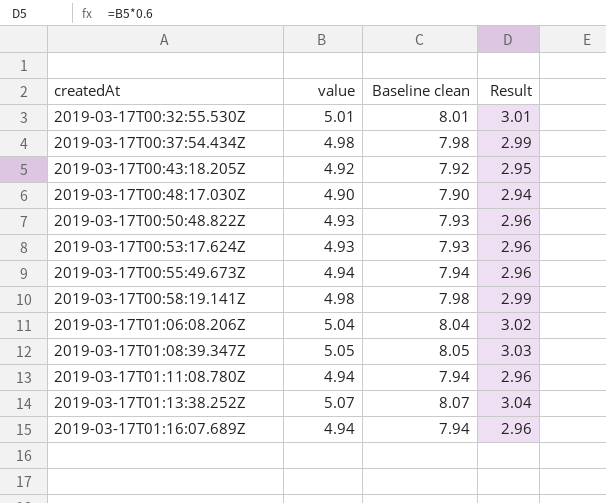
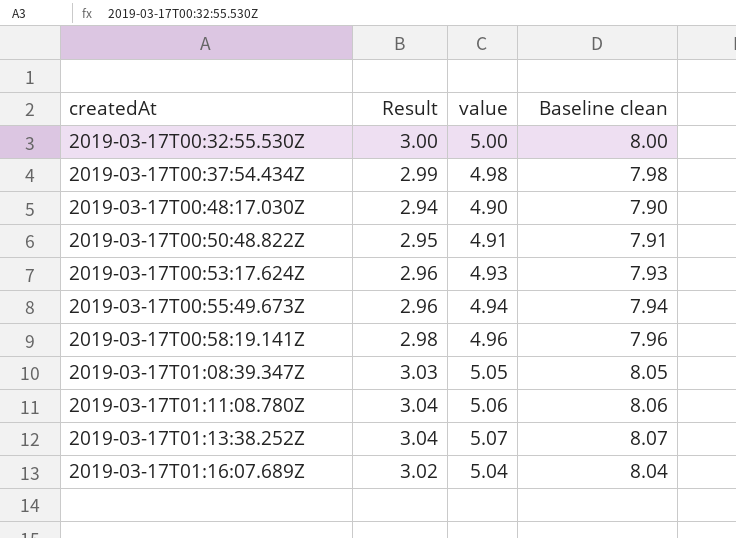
column Result | position: 4 -> 2
row 2019-03-17T00:43:18.205Z: 4.92 | 7.92 | 2.95 -> none
row 2019-03-17T01:06:08.206Z: 5.04 | 8.04 | 3.02 -> none
2019-03-17T00:32:55.530Z | Result: 3.01 -> 3.00
2019-03-17T00:32:55.530Z | value: 5.01 -> 5.00
2019-03-17T00:32:55.530Z | Baseline clean: 8.01 -> 8.00
2019-03-17T00:50:48.822Z | Result: 2.96 -> 2.95
2019-03-17T00:50:48.822Z | value: 4.93 -> 4.91
2019-03-17T00:50:48.822Z | Baseline clean: 7.93 -> 7.91
2019-03-17T00:58:19.141Z | Result: 2.99 -> 2.98
2019-03-17T00:58:19.141Z | value: 4.98 -> 4.96
2019-03-17T00:58:19.141Z | Baseline clean: 7.98 -> 7.96
2019-03-17T01:11:08.780Z | Result: 2.96 -> 3.04
2019-03-17T01:11:08.780Z | value: 4.94 -> 5.06
2019-03-17T01:11:08.780Z | Baseline clean: 7.94 -> 8.06
2019-03-17T01:16:07.689Z | Result: 2.96 -> 3.02
2019-03-17T01:16:07.689Z | value: 4.94 -> 5.04
2019-03-17T01:16:07.689Z | Baseline clean: 7.94 -> 8.04

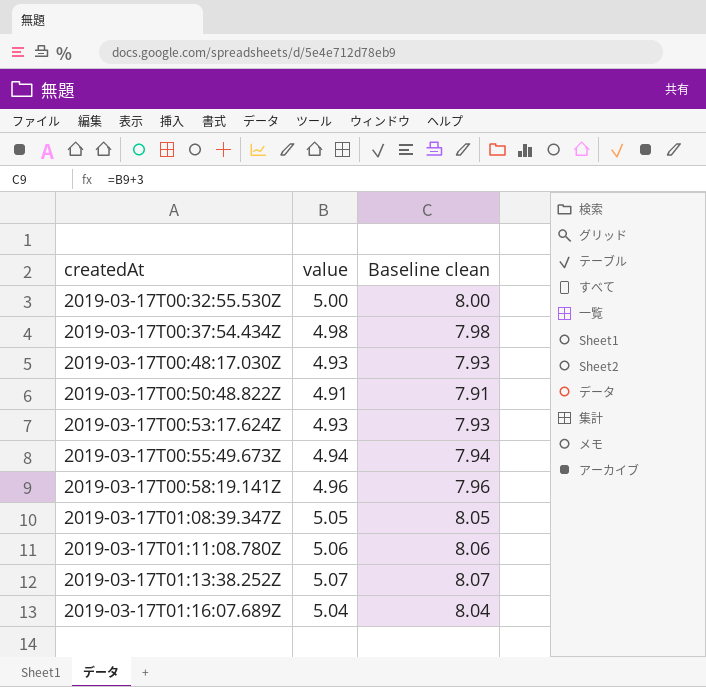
column Result | formula: [value] * 0.6 -> none
2019-03-17T00:48:17.030Z | value: 4.90 -> 4.93
2019-03-17T00:48:17.030Z | Baseline clean: 7.90 -> 7.93

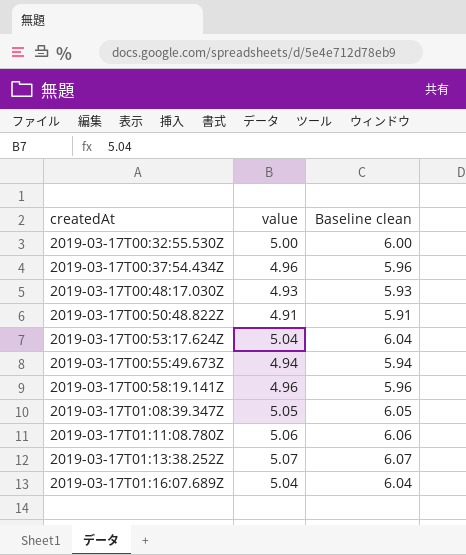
column Baseline clean | formula: [value] + 3 -> [value] + 1
2019-03-17T00:37:54.434Z | value: 4.98 -> 4.96
2019-03-17T00:53:17.624Z | value: 4.93 -> 5.04

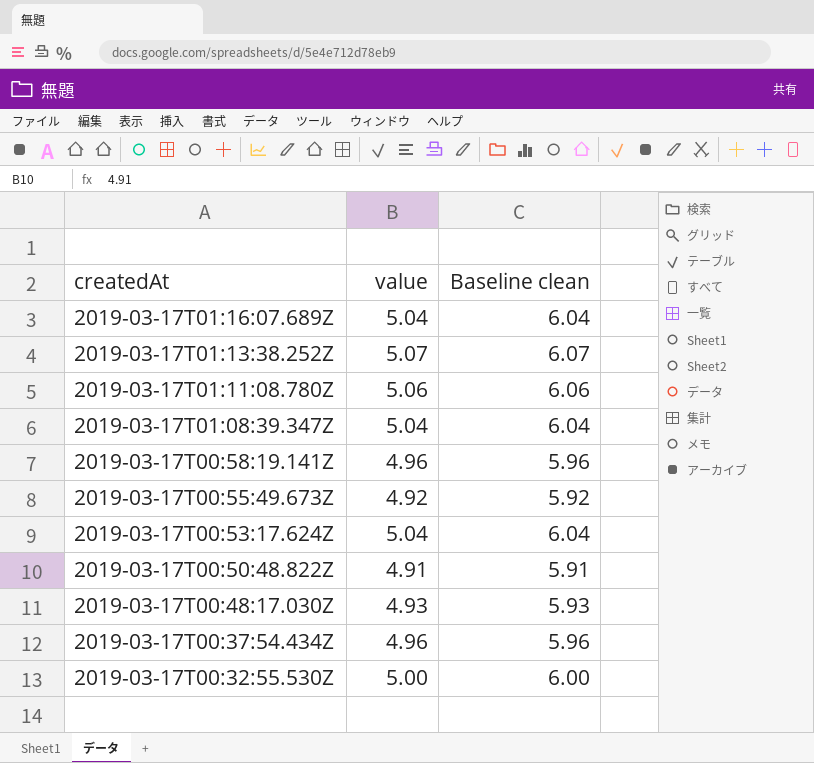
row order: createdAt ascending -> createdAt descending
2019-03-17T01:08:39.347Z | value: 5.05 -> 5.04
2019-03-17T01:08:39.347Z | Baseline clean: 6.05 -> 6.04
2019-03-17T00:55:49.673Z | value: 4.94 -> 4.92
2019-03-17T00:55:49.673Z | Baseline clean: 5.94 -> 5.92

